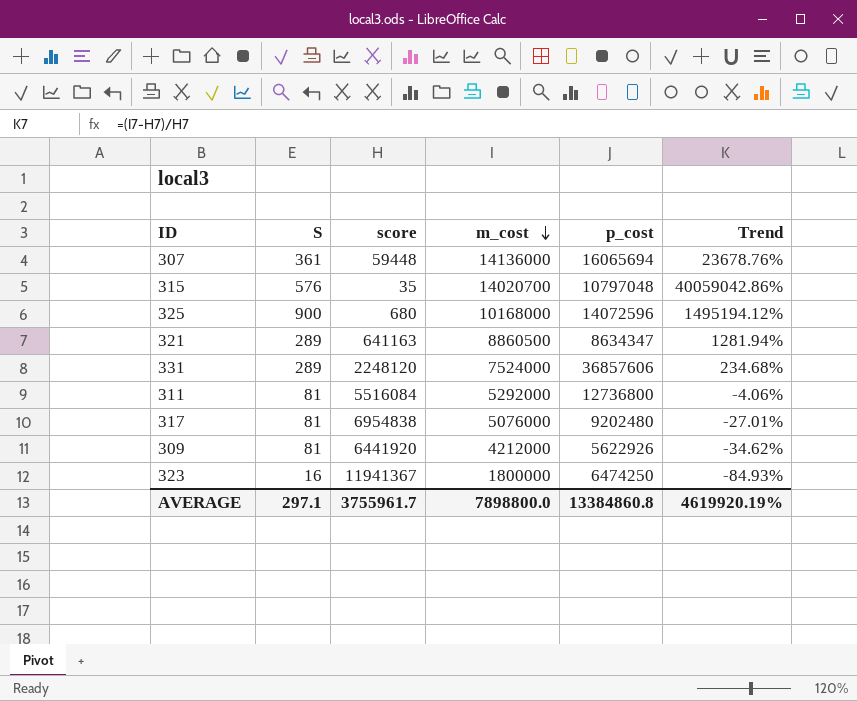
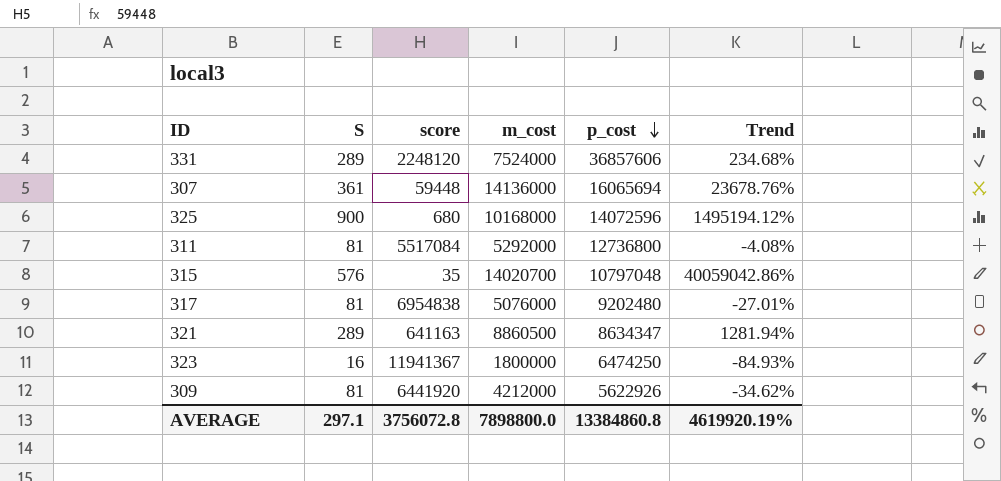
row order: m_cost descending -> p_cost descending
311 | score: 5516084 -> 5517084
311 | Trend: -4.06% -> -4.08%
AVERAGE | score: 3755961.7 -> 3756072.8

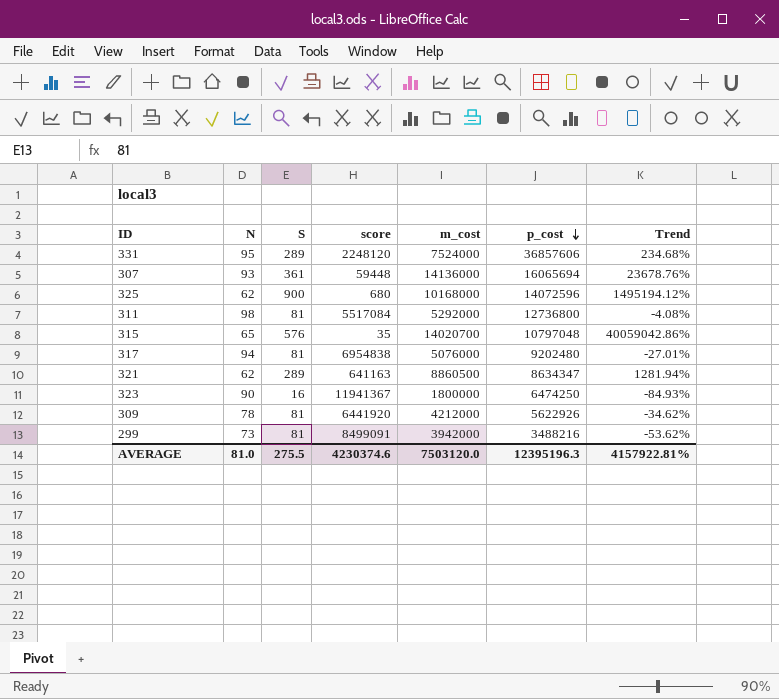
column N | position: none -> 2
row 299: none -> 73 | 81 | 8499091 | 3942000 | 3488216 | -53.62%
AVERAGE | S: 297.1 -> 275.5
AVERAGE | score: 3756072.8 -> 4230374.6
AVERAGE | m_cost: 7898800.0 -> 7503120.0
AVERAGE | p_cost: 13384860.8 -> 12395196.3
AVERAGE | Trend: 4619920.19% -> 4157922.81%

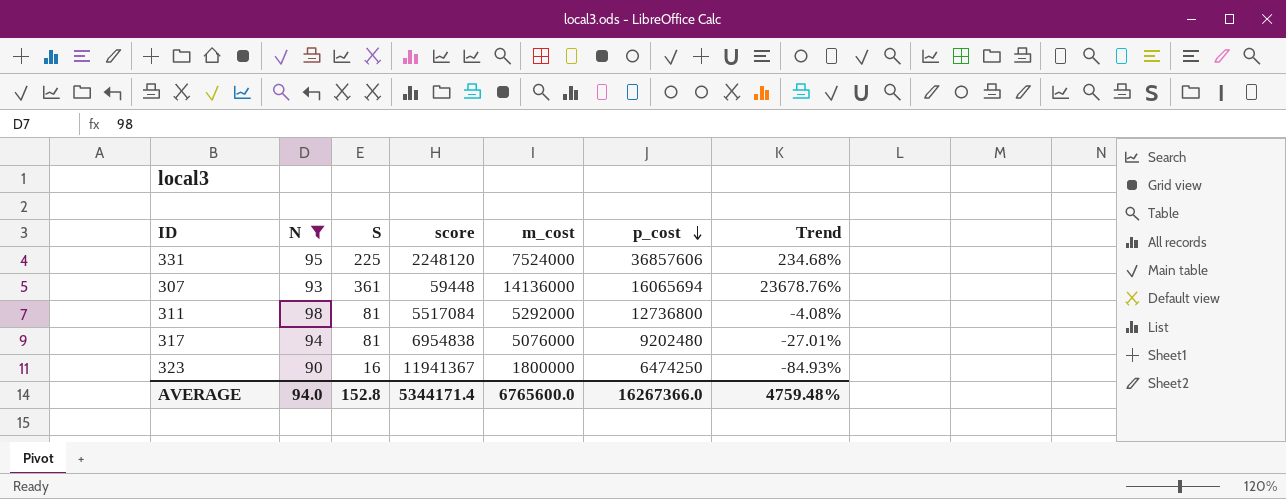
filter: none -> N >= 90
331 | S: 289 -> 225
AVERAGE | N: 81.0 -> 94.0
AVERAGE | S: 275.5 -> 152.8
AVERAGE | score: 4230374.6 -> 5344171.4
AVERAGE | m_cost: 7503120.0 -> 6765600.0
AVERAGE | p_cost: 12395196.3 -> 16267366.0
AVERAGE | Trend: 4157922.81% -> 4759.48%

